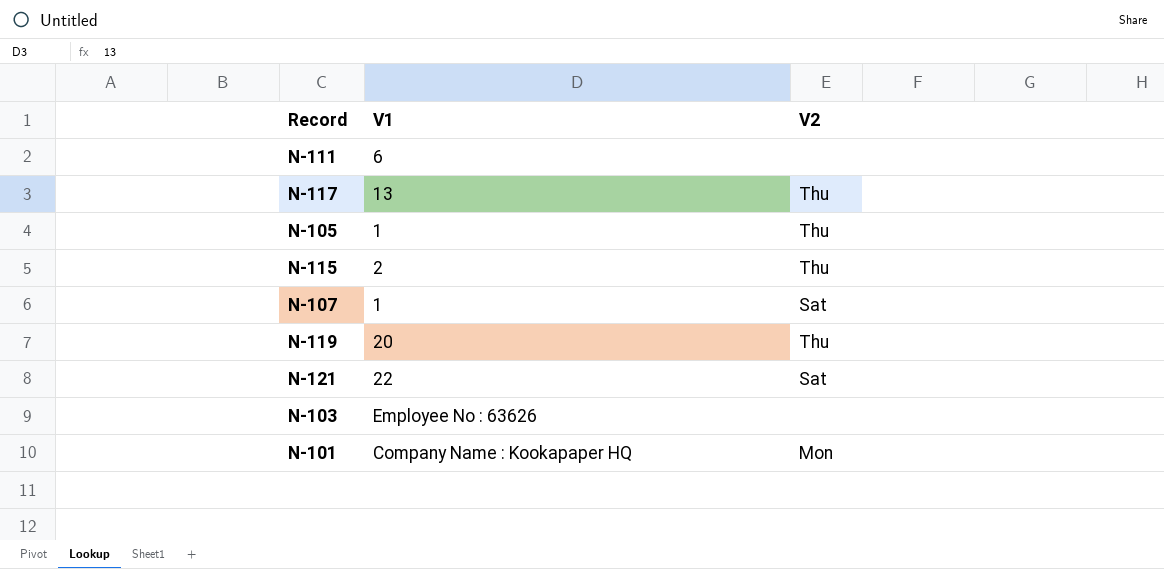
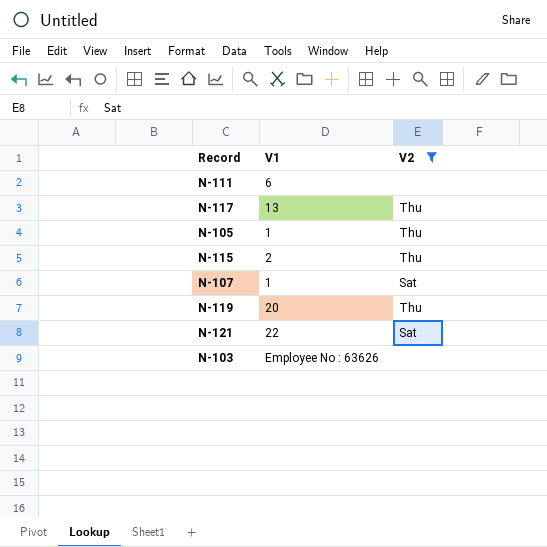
filter: none -> V2 != Mon

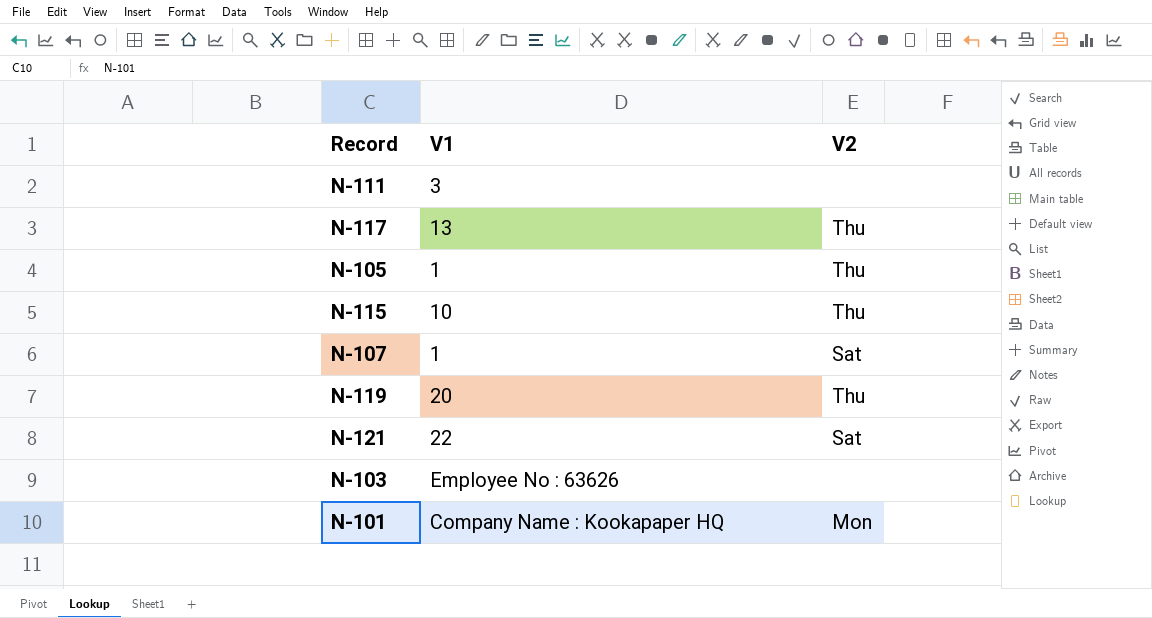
filter: V2 != Mon -> none
N-111 | V1: 6 -> 3
N-115 | V1: 2 -> 10

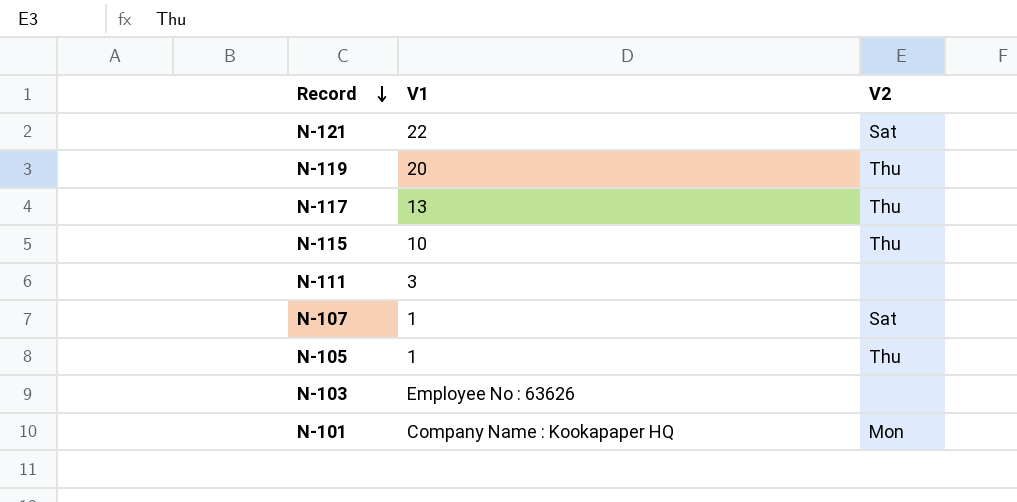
row order: none -> Record descending

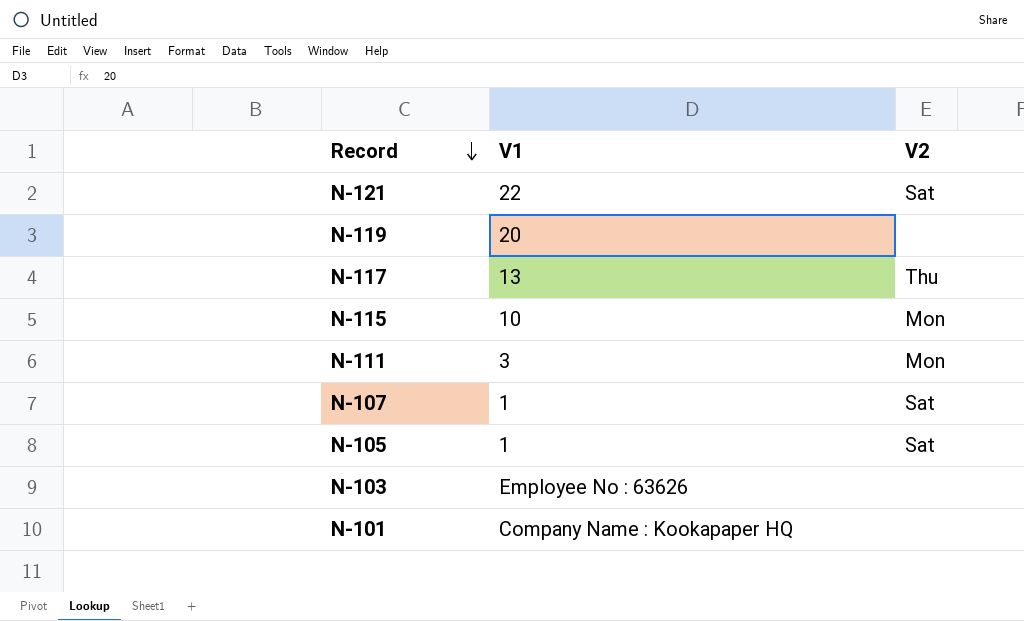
N-119 | V2: Thu -> none
N-115 | V2: Thu -> Mon
N-111 | V2: none -> Mon
N-105 | V2: Thu -> Sat
N-101 | V2: Mon -> none

